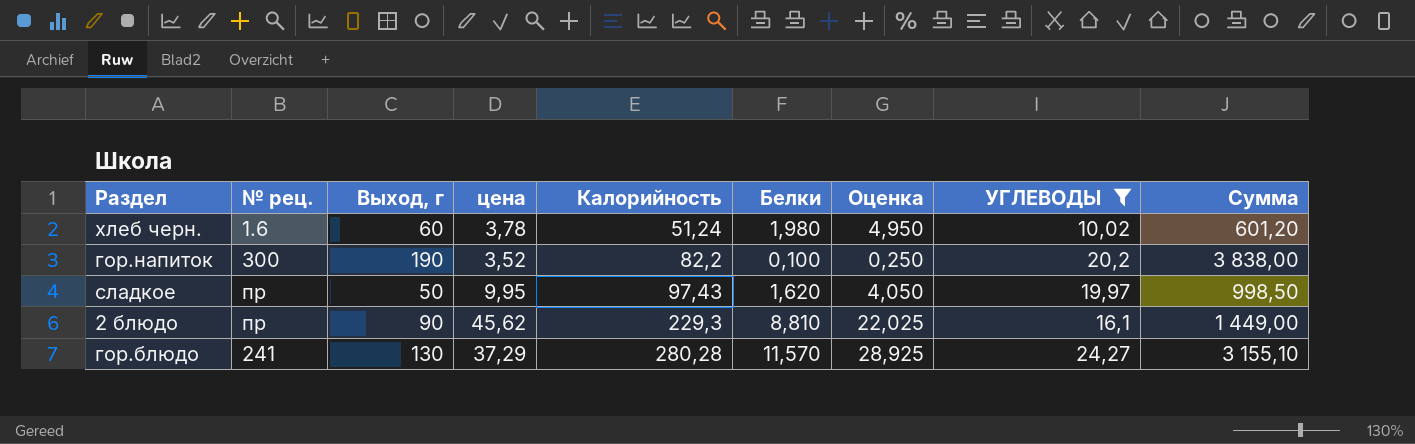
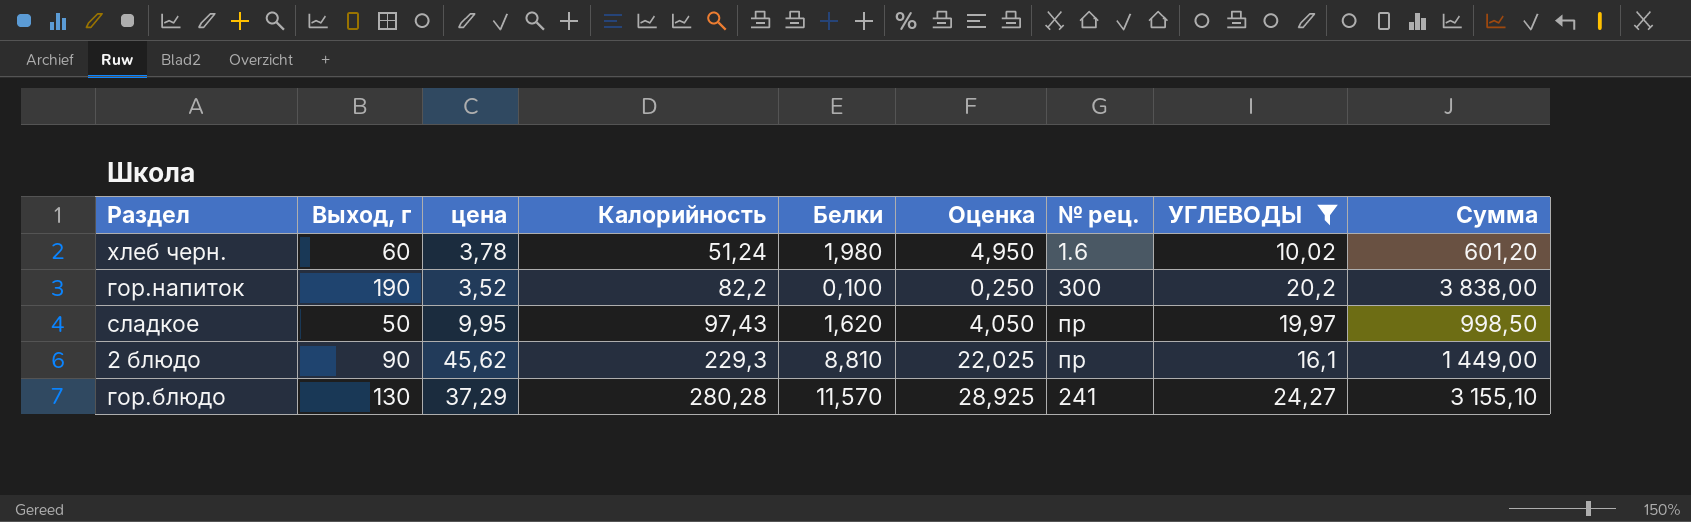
column № рец. | position: 2 -> 7

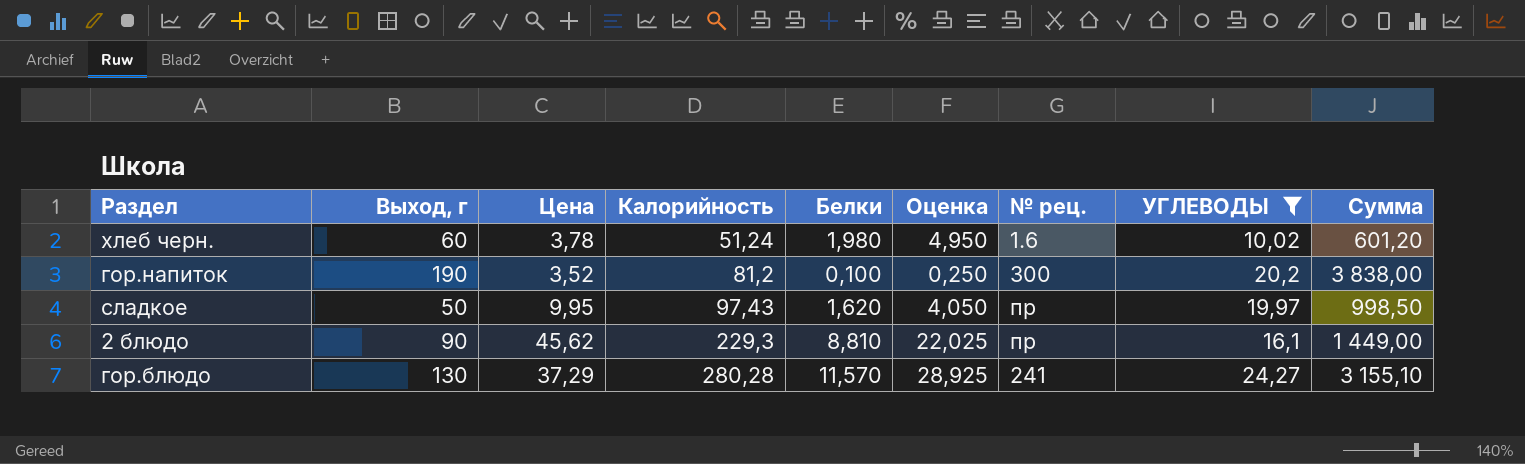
column name: цена -> Цена
гор.напиток | Калорийность: 82,2 -> 81,2

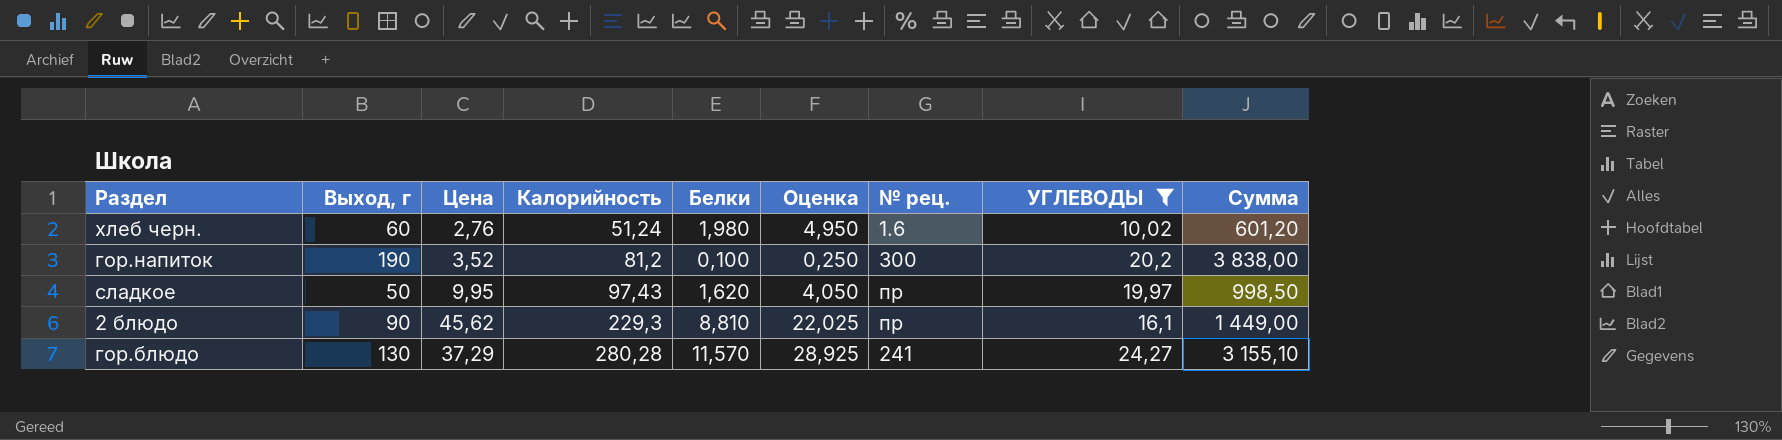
хлеб черн. | Цена: 3,78 -> 2,76

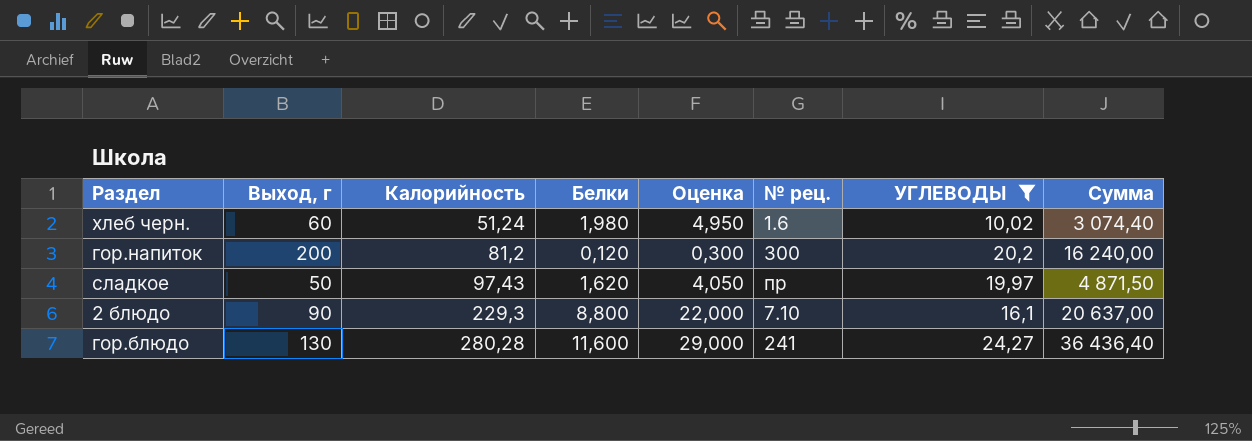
column Цена | position: 3 -> none
column Сумма | formula: [Выход, г] * [УГЛЕВОДЫ] -> [Выход, г] * [Калорийность]
гор.напиток | Выход, г: 190 -> 200
гор.напиток | Белки: 0,100 -> 0,120
гор.напиток | Оценка: 0,250 -> 0,300
2 блюдо | Белки: 8,810 -> 8,800
2 блюдо | Оценка: 22,025 -> 22,000
2 блюдо | № рец.: пр -> 7.10
гор.блюдо | Белки: 11,570 -> 11,600
гор.блюдо | Оценка: 28,925 -> 29,000

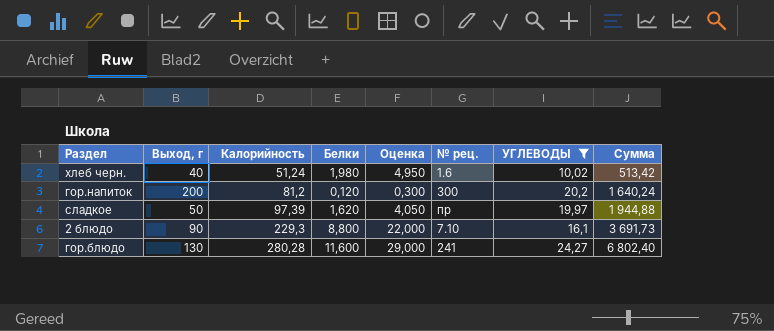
column Сумма | formula: [Выход, г] * [Калорийность] -> [Калорийность] * [УГЛЕВОДЫ]
хлеб черн. | Выход, г: 60 -> 40
сладкое | Калорийность: 97,43 -> 97,39

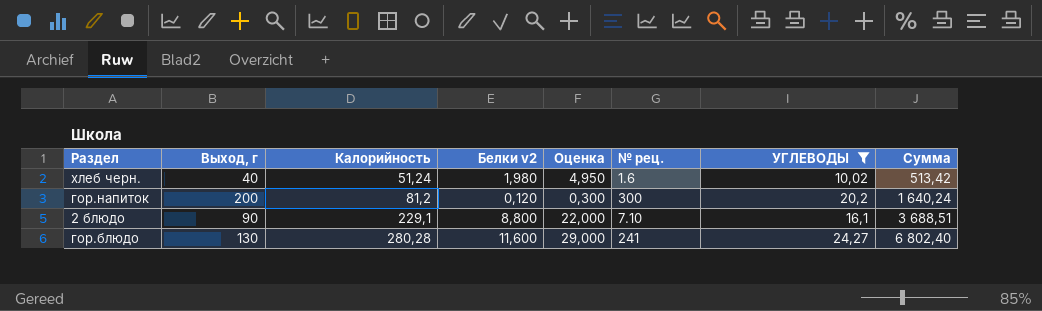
column name: Белки -> Белки v2
row сладкое: 50 | 97,39 | 1,620 | 4,050 | пр | 19,97 | 1 944,88 -> none
2 блюдо | Калорийность: 229,3 -> 229,1
2 блюдо | Сумма: 3 691,73 -> 3 688,51

